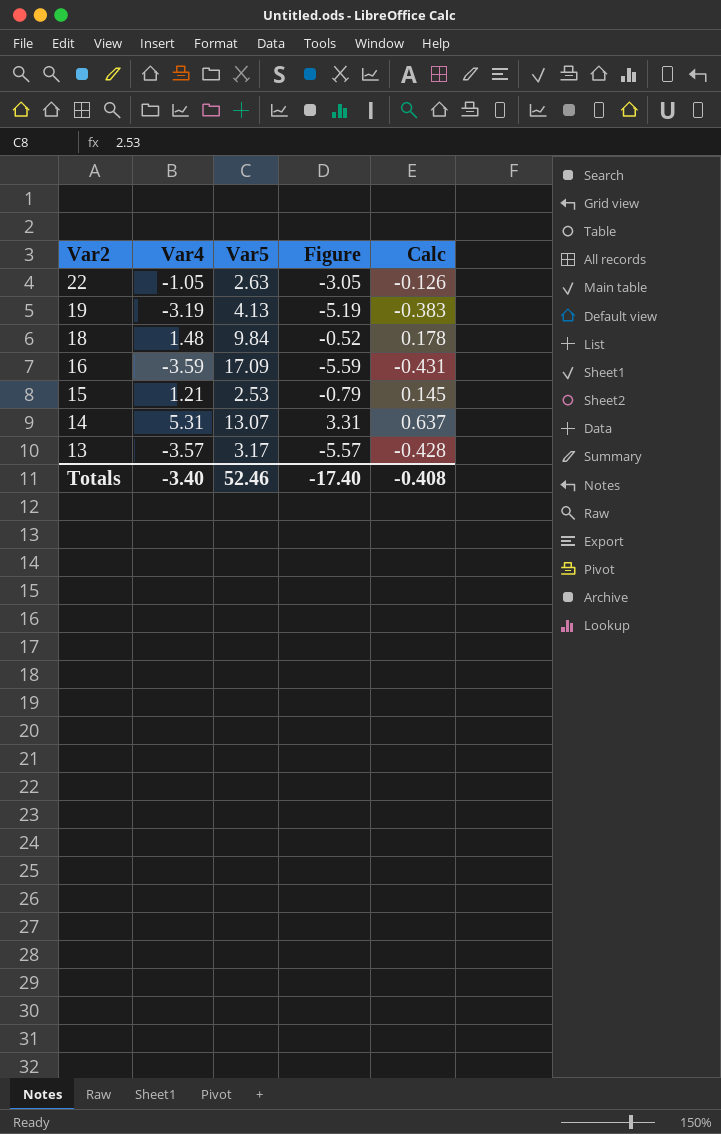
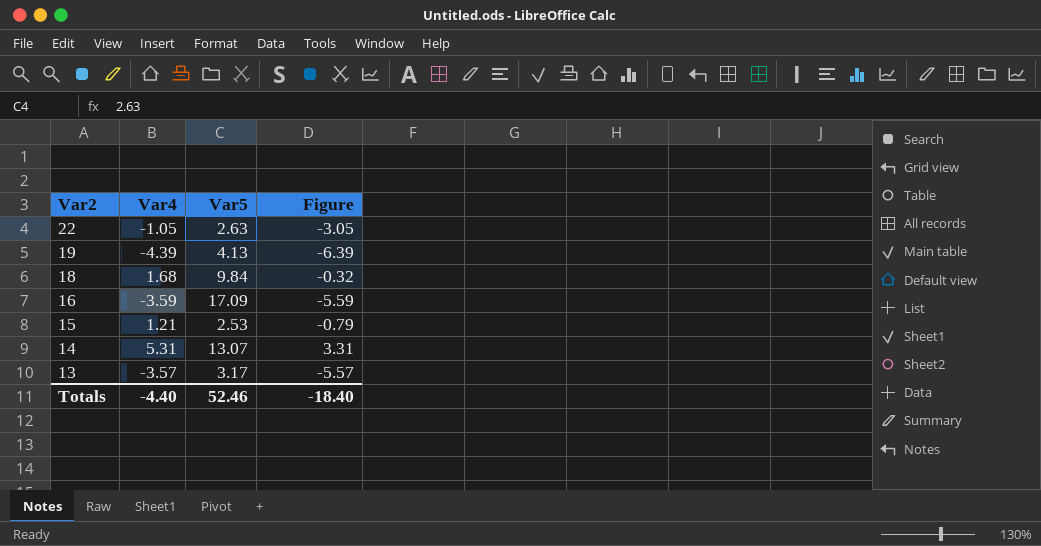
column Calc | formula: [Var4] * 0.12 -> none
19 | Var4: -3.19 -> -4.39
19 | Figure: -5.19 -> -6.39
18 | Var4: 1.48 -> 1.68
18 | Figure: -0.52 -> -0.32
Totals | Var4: -3.40 -> -4.40
Totals | Figure: -17.40 -> -18.40

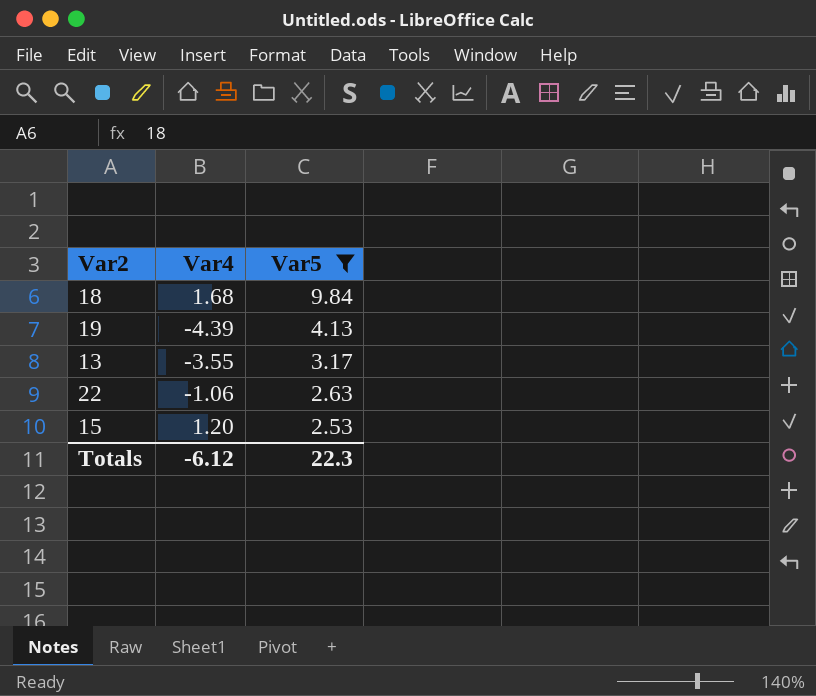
filter: none -> Var5 <= 9.84
row order: Var2 descending -> Var5 descending
column Figure | formula: [Var4] - 2 -> none
13 | Var4: -3.57 -> -3.55
22 | Var4: -1.05 -> -1.06
15 | Var4: 1.21 -> 1.20
Totals | Var4: -4.40 -> -6.12
Totals | Var5: 52.46 -> 22.3

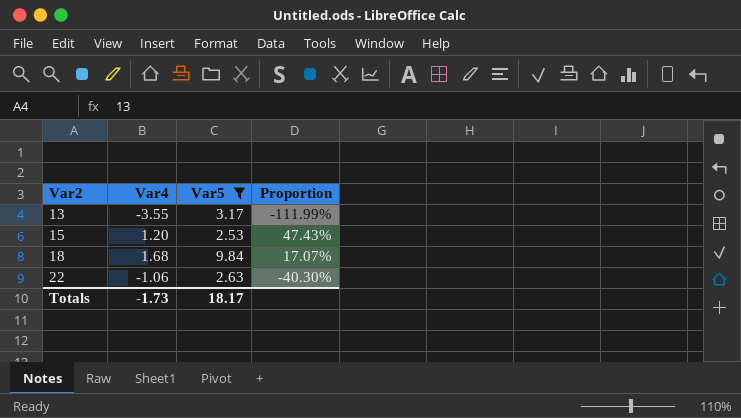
row order: Var5 descending -> Var2 ascending
column Proportion | formula: none -> [Var4] / [Var5]
row 19: -4.39 | 4.13 -> none
Totals | Var4: -6.12 -> -1.73
Totals | Var5: 22.3 -> 18.17

